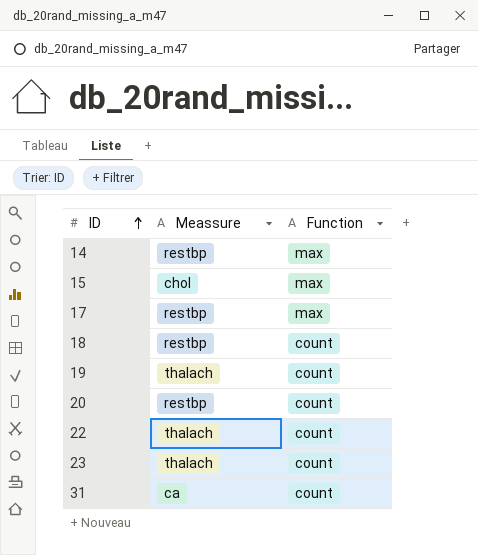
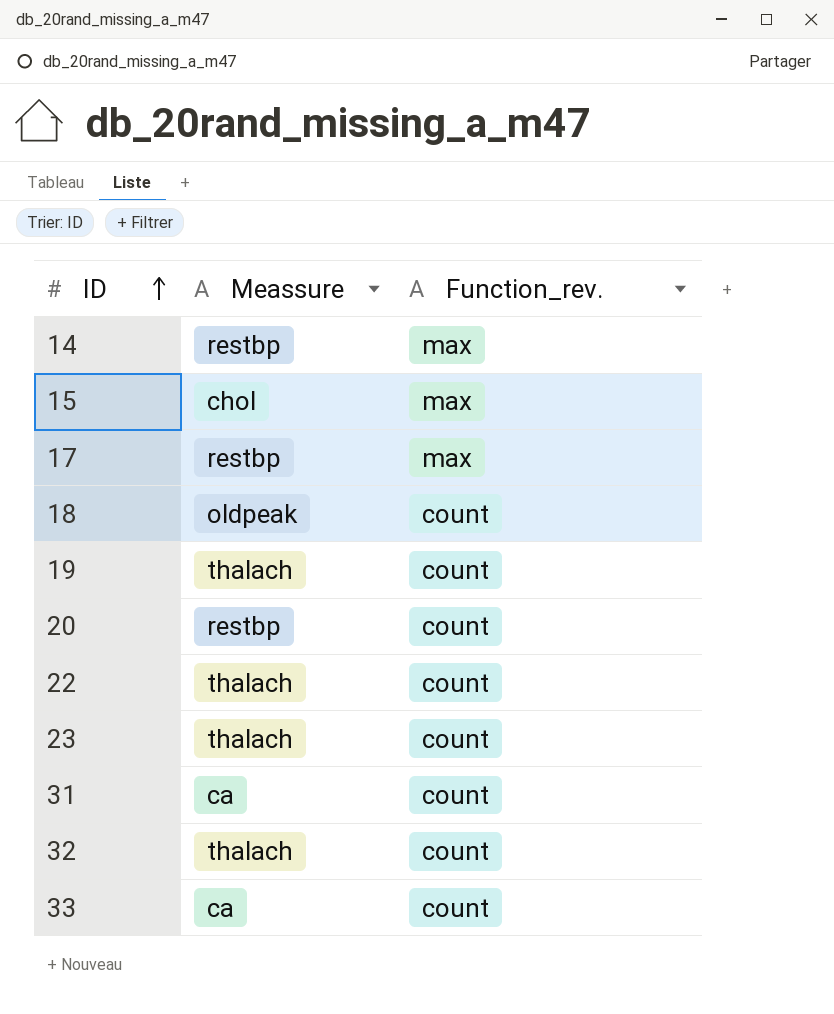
column name: Function -> Function_rev.
18 | Meassure: restbp -> oldpeak
row 32: none -> thalach | count
row 33: none -> ca | count

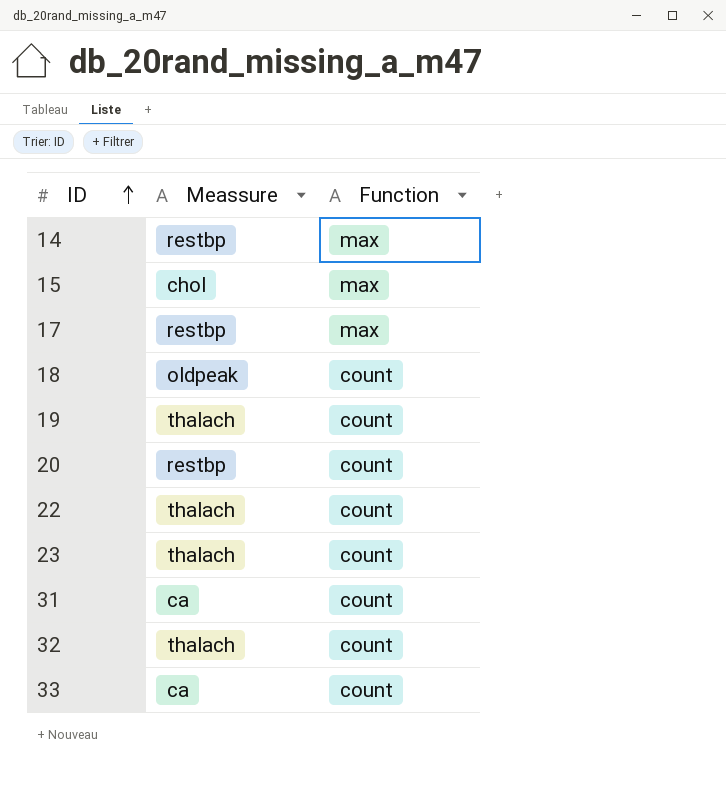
column name: Function_rev. -> Function

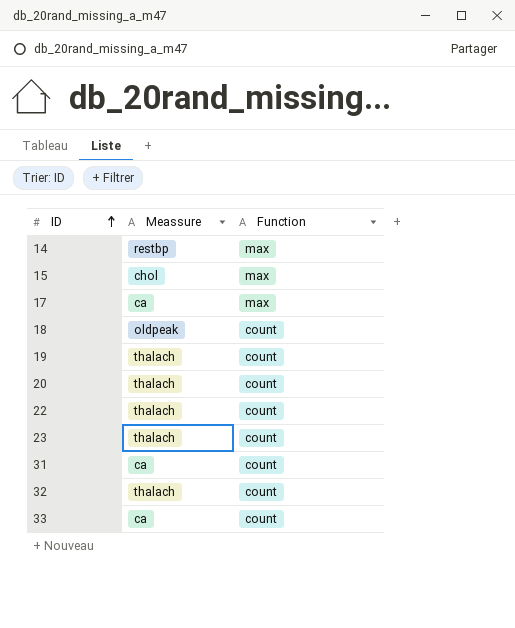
17 | Meassure: restbp -> ca
20 | Meassure: restbp -> thalach

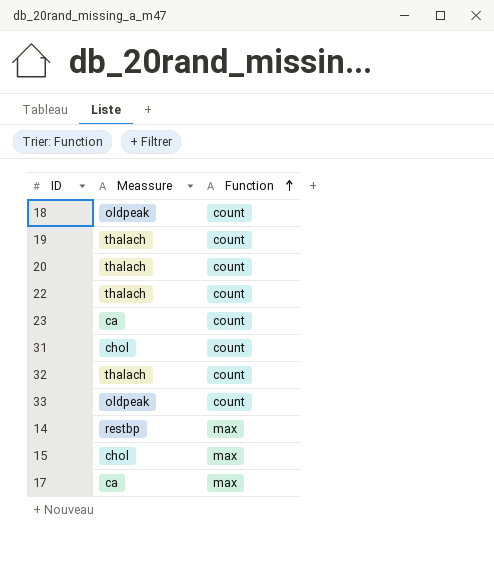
row order: ID ascending -> Function ascending
23 | Meassure: thalach -> ca
31 | Meassure: ca -> chol
33 | Meassure: ca -> oldpeak

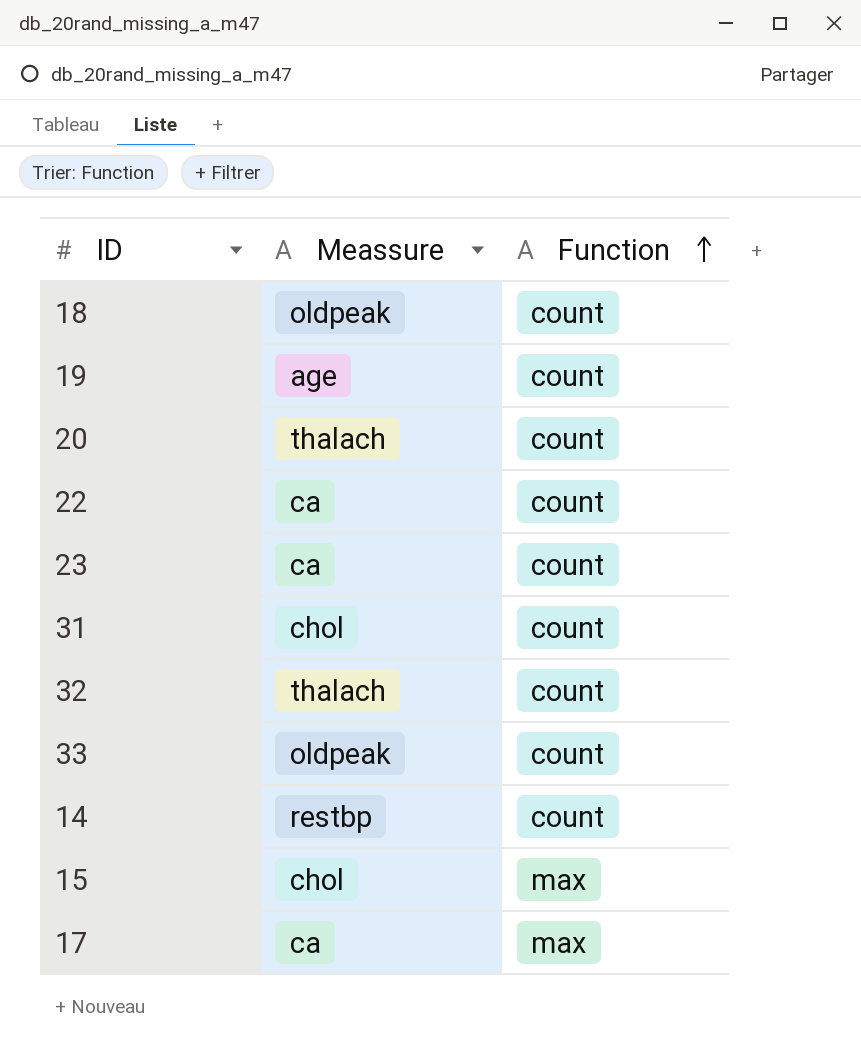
19 | Meassure: thalach -> age
22 | Meassure: thalach -> ca
14 | Function: max -> count

